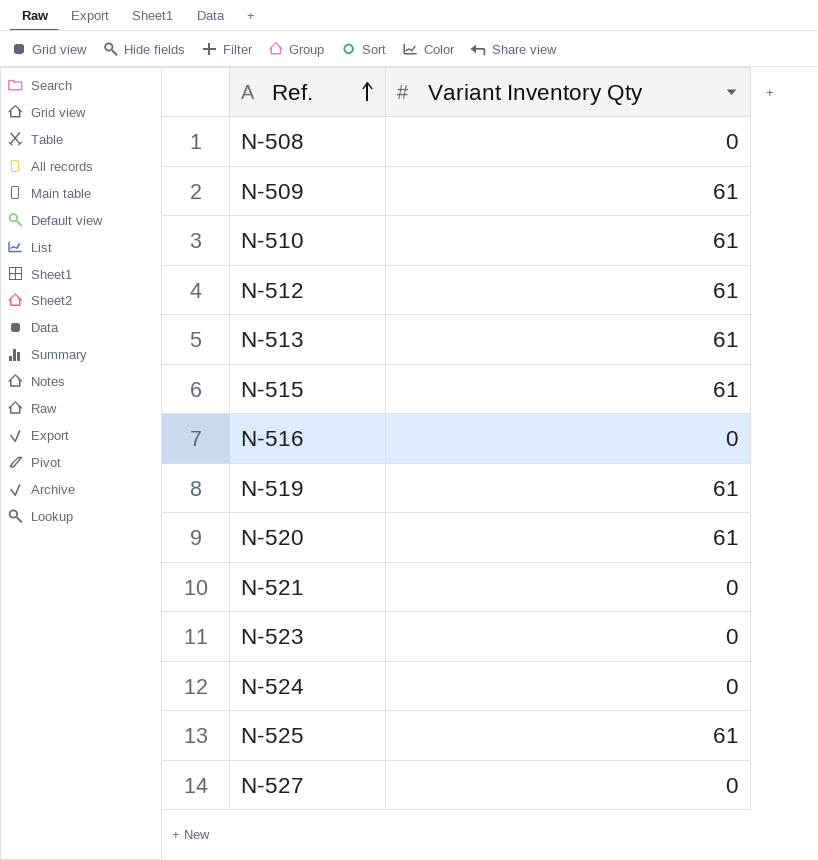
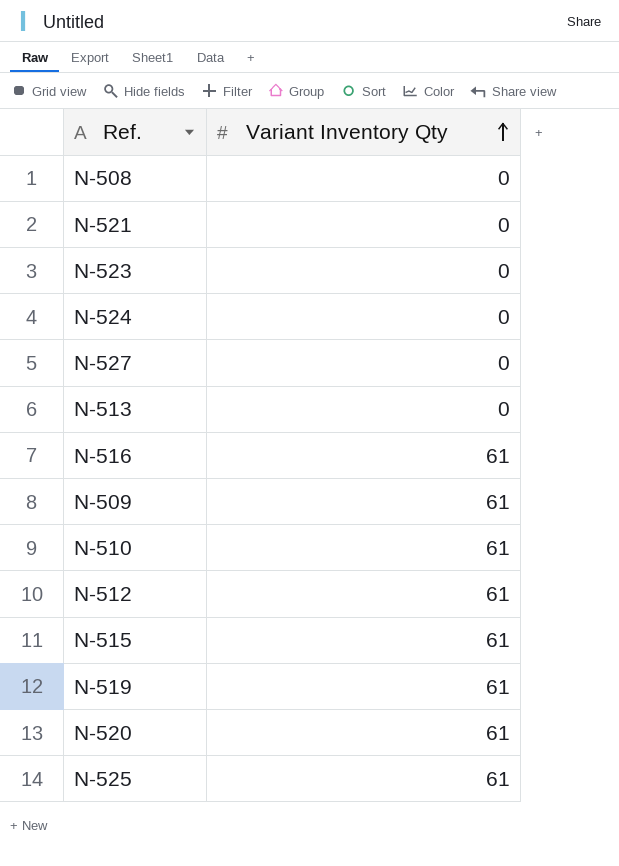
row order: Ref. ascending -> Variant Inventory Qty ascending
N-513 | Variant Inventory Qty: 61 -> 0
N-516 | Variant Inventory Qty: 0 -> 61

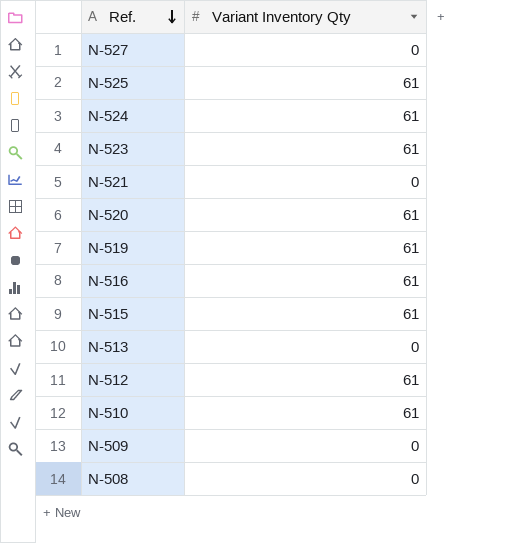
row order: Variant Inventory Qty ascending -> Ref. descending
N-524 | Variant Inventory Qty: 0 -> 61
N-523 | Variant Inventory Qty: 0 -> 61
N-509 | Variant Inventory Qty: 61 -> 0

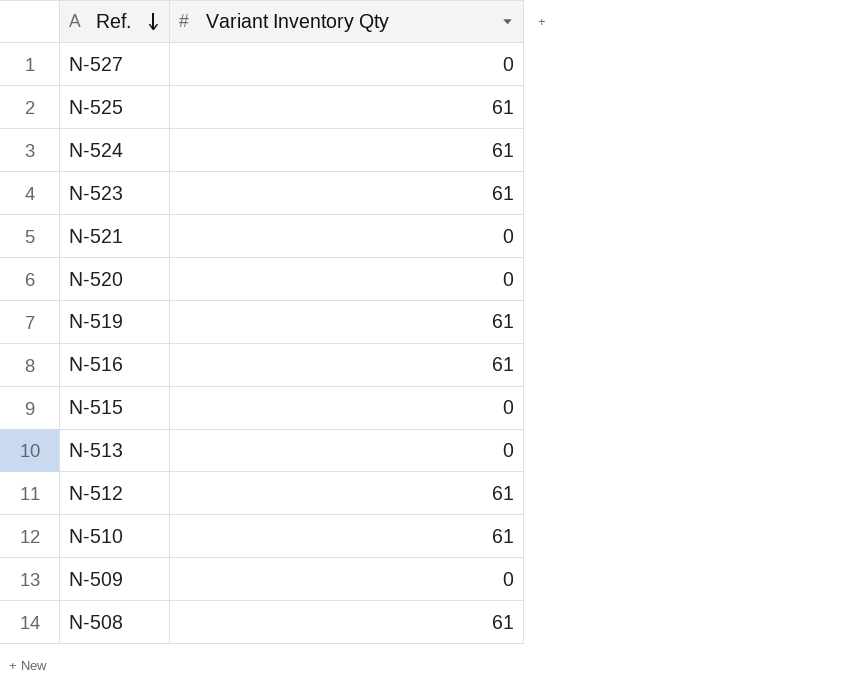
N-520 | Variant Inventory Qty: 61 -> 0
N-515 | Variant Inventory Qty: 61 -> 0
N-508 | Variant Inventory Qty: 0 -> 61

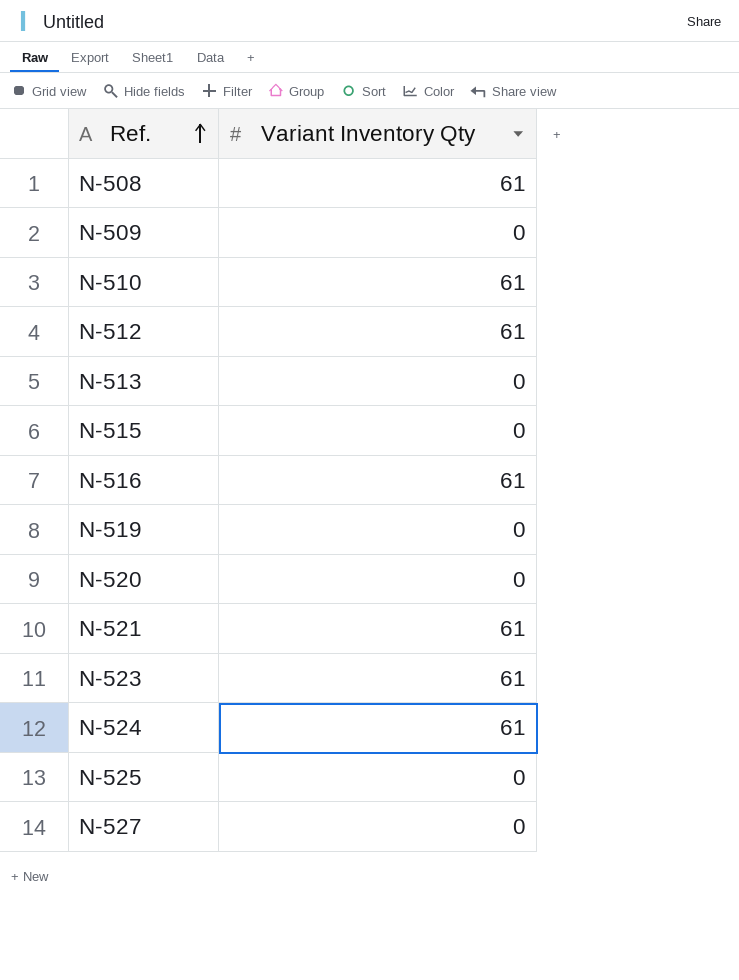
row order: Ref. descending -> Ref. ascending
N-519 | Variant Inventory Qty: 61 -> 0
N-521 | Variant Inventory Qty: 0 -> 61
N-525 | Variant Inventory Qty: 61 -> 0

